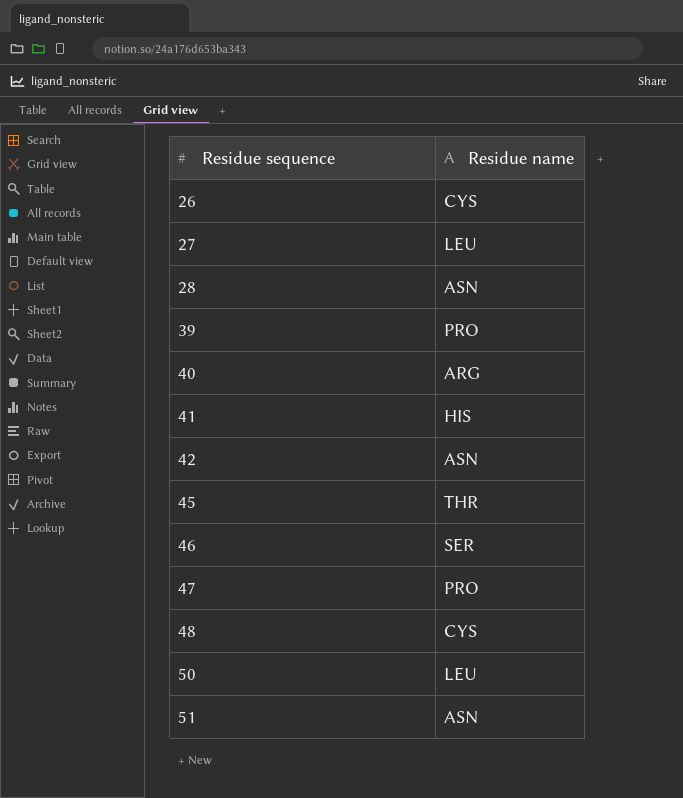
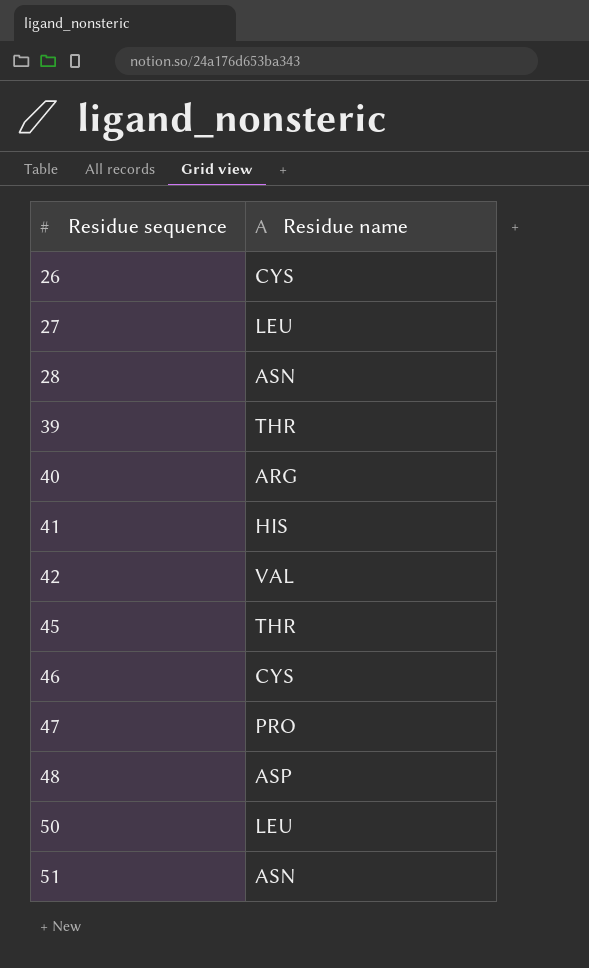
39 | Residue name: PRO -> THR
42 | Residue name: ASN -> VAL
46 | Residue name: SER -> CYS
48 | Residue name: CYS -> ASP

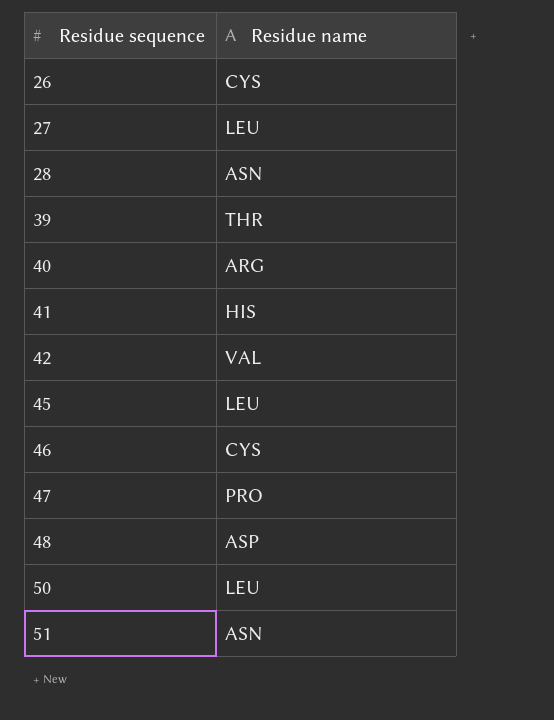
45 | Residue name: THR -> LEU

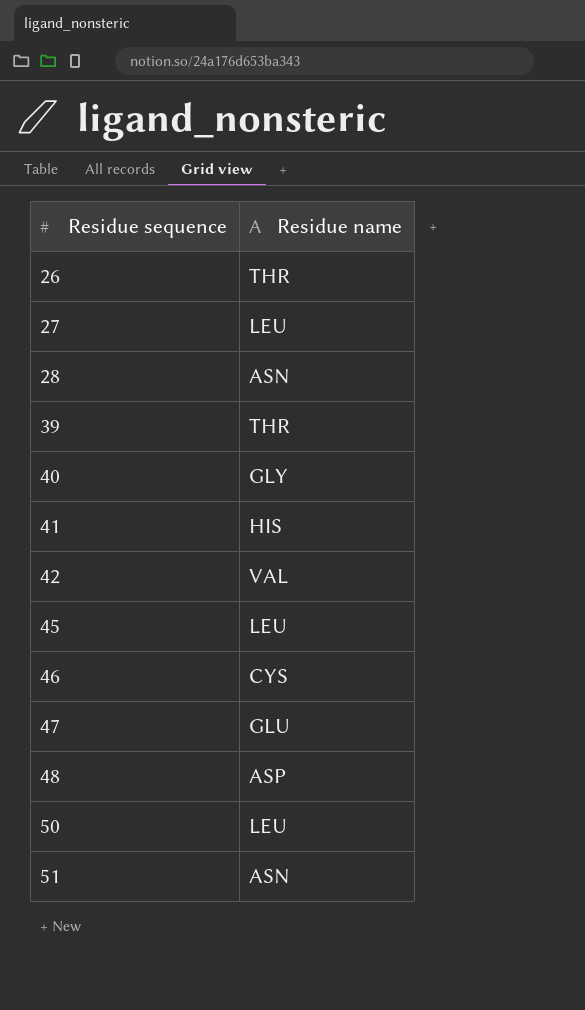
26 | Residue name: CYS -> THR
40 | Residue name: ARG -> GLY
47 | Residue name: PRO -> GLU

